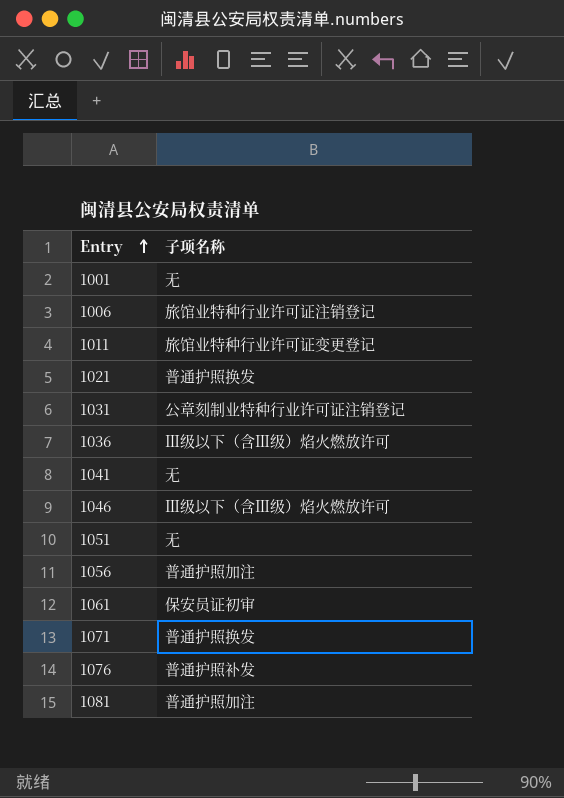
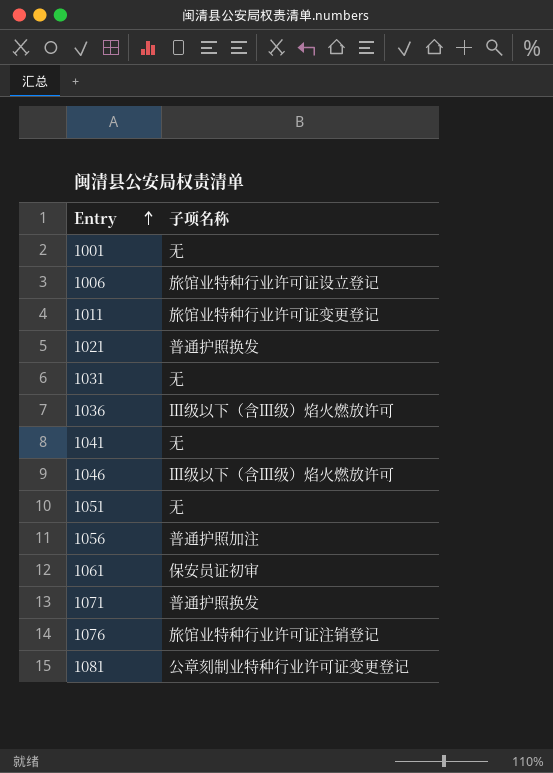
1006 | 子项名称: 旅馆业特种行业许可证注销登记 -> 旅馆业特种行业许可证设立登记
1031 | 子项名称: 公章刻制业特种行业许可证注销登记 -> 无
1076 | 子项名称: 普通护照补发 -> 旅馆业特种行业许可证注销登记
1081 | 子项名称: 普通护照加注 -> 公章刻制业特种行业许可证变更登记

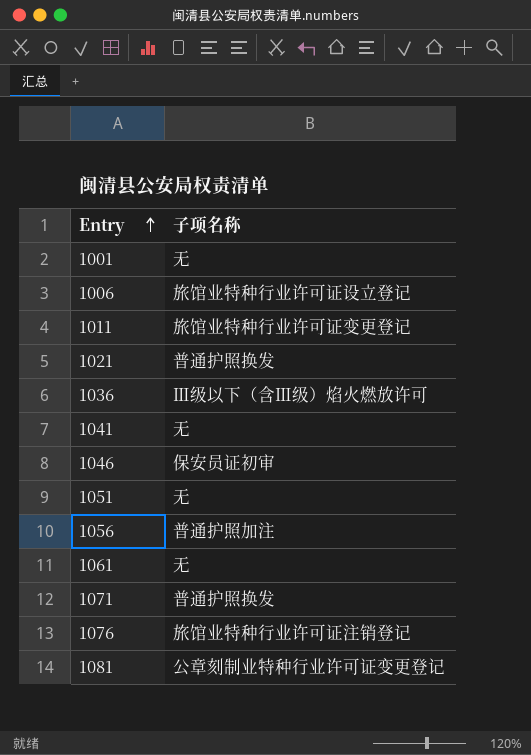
row 1031: 无 -> none
1046 | 子项名称: Ⅲ级以下（含Ⅲ级）焰火燃放许可 -> 保安员证初审
1061 | 子项名称: 保安员证初审 -> 无

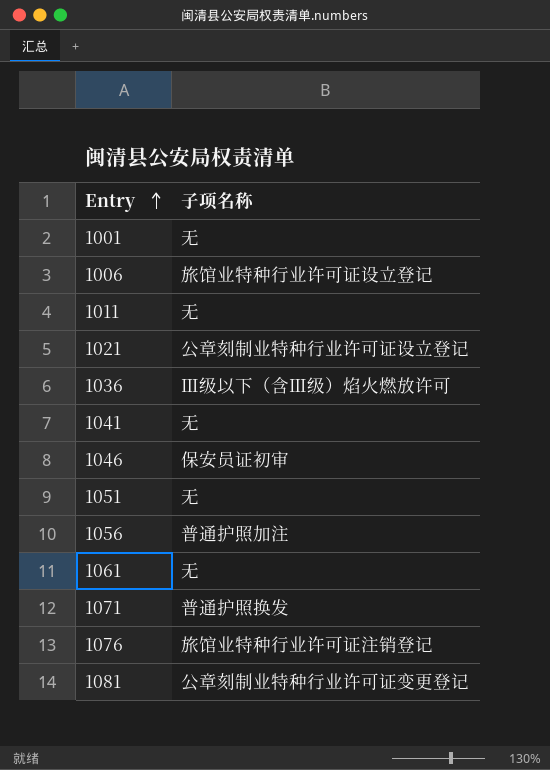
1011 | 子项名称: 旅馆业特种行业许可证变更登记 -> 无
1021 | 子项名称: 普通护照换发 -> 公章刻制业特种行业许可证设立登记

